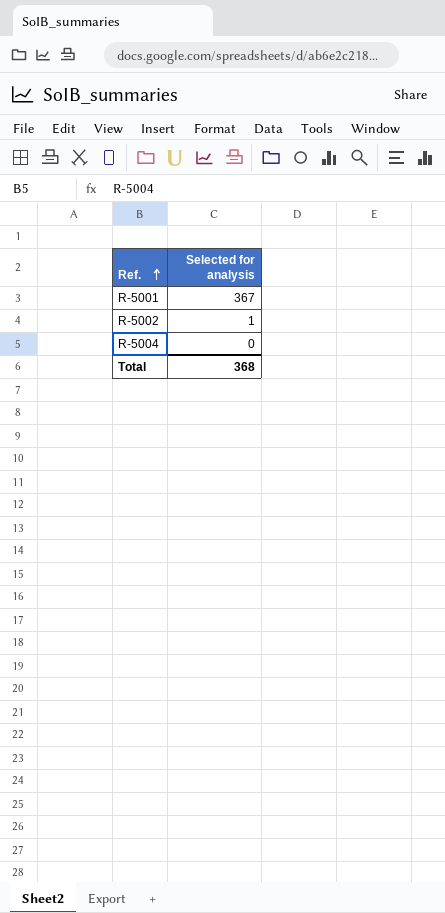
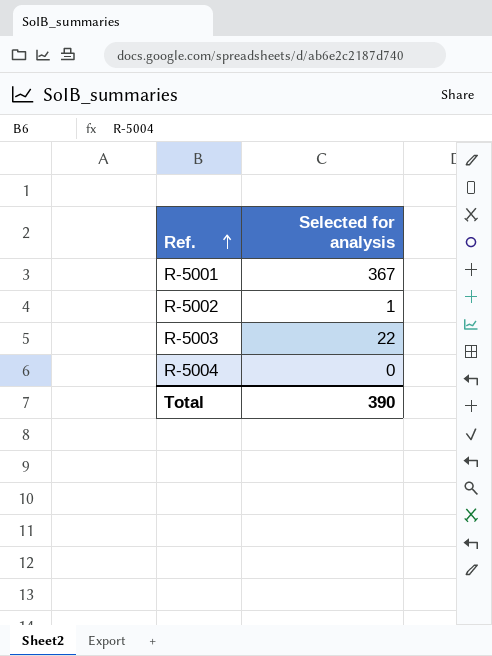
row R-5003: none -> 22
Total | Selected for analysis: 368 -> 390

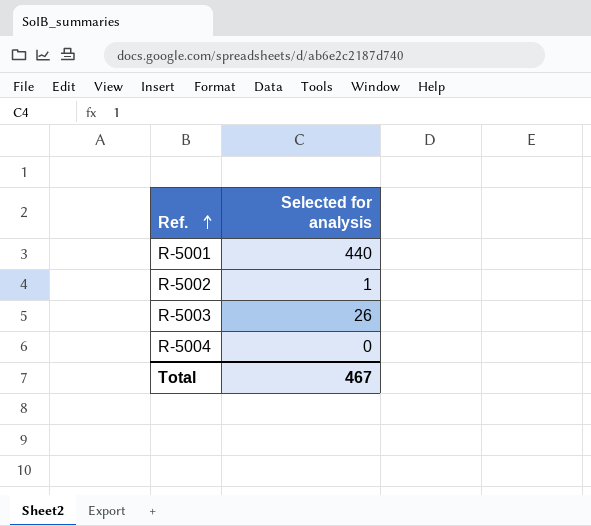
R-5001 | Selected for analysis: 367 -> 440
R-5003 | Selected for analysis: 22 -> 26
Total | Selected for analysis: 390 -> 467

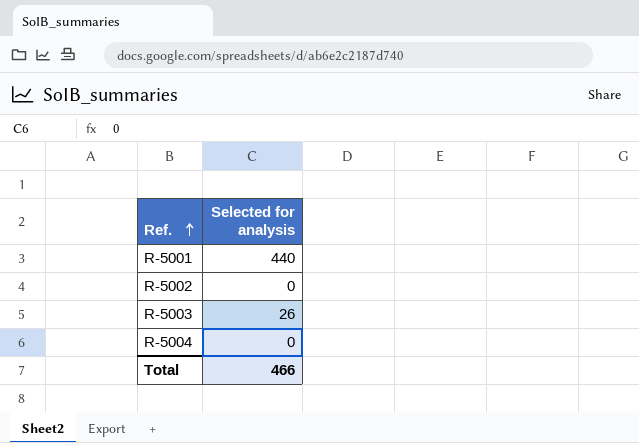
R-5002 | Selected for analysis: 1 -> 0
Total | Selected for analysis: 467 -> 466

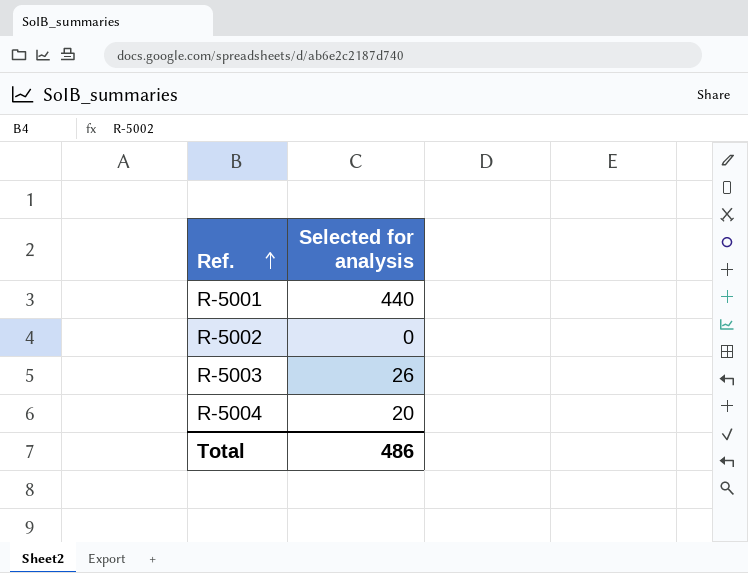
R-5004 | Selected for analysis: 0 -> 20
Total | Selected for analysis: 466 -> 486

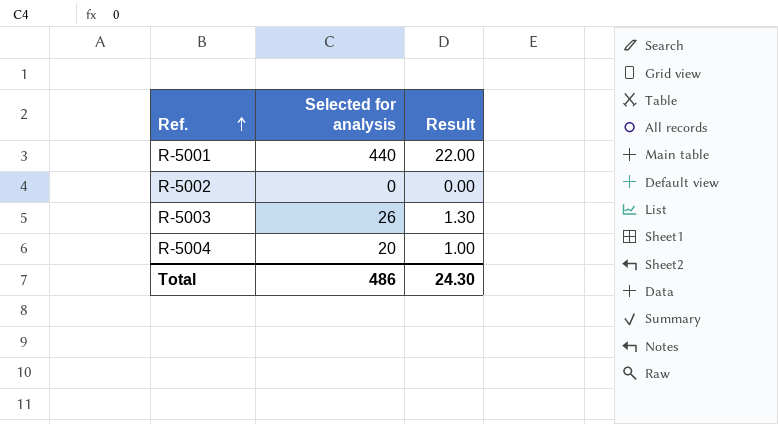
column Result | formula: none -> [Selected for analysis] * 0.05

